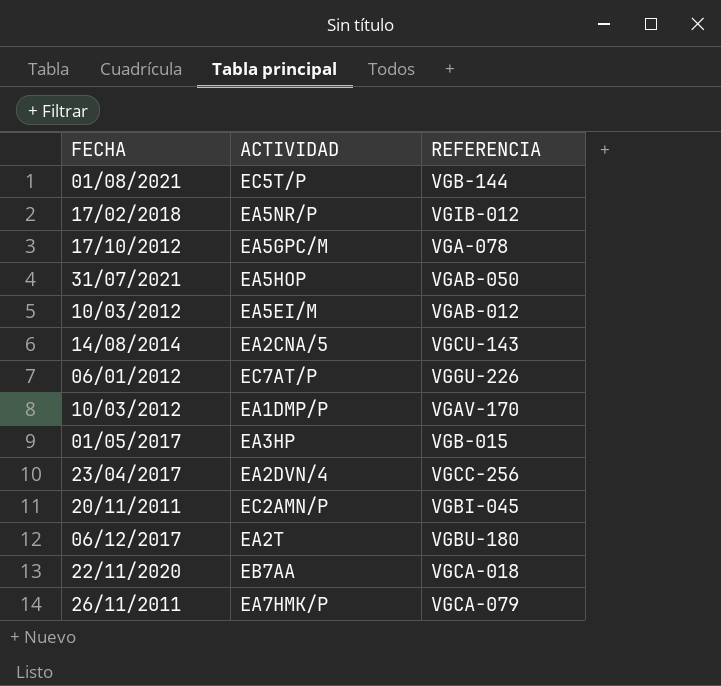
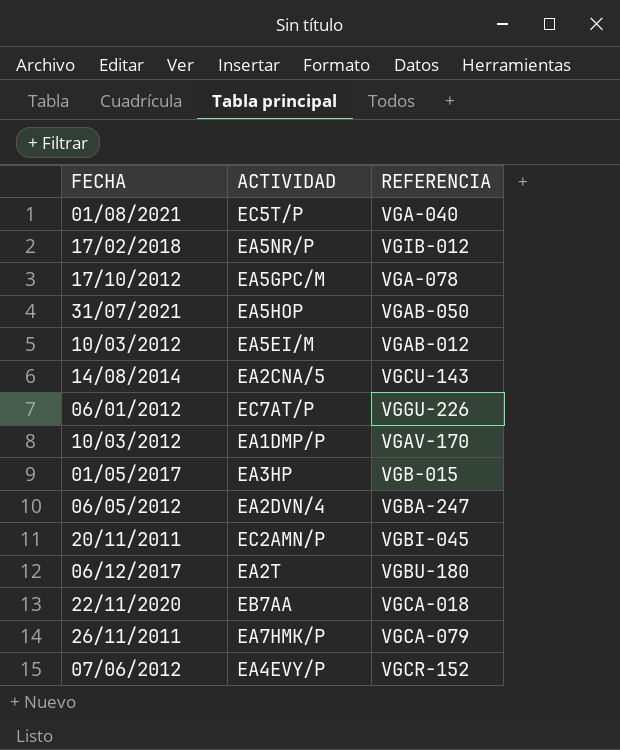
EC5T/P | REFERENCIA: VGB-144 -> VGA-040
EA2DVN/4 | FECHA: 23/04/2017 -> 06/05/2012
EA2DVN/4 | REFERENCIA: VGCC-256 -> VGBA-247
row EA4EVY/P: none -> 07/06/2012 | VGCR-152

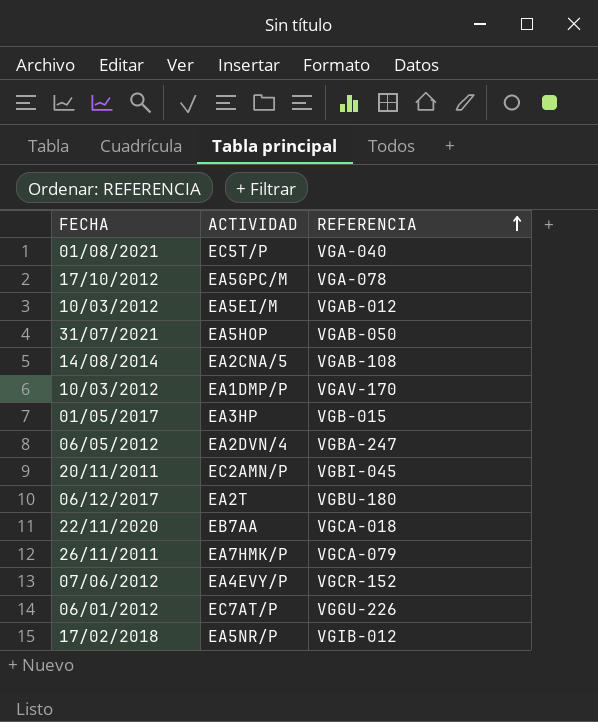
row order: none -> REFERENCIA ascending
EA2CNA/5 | REFERENCIA: VGCU-143 -> VGAB-108

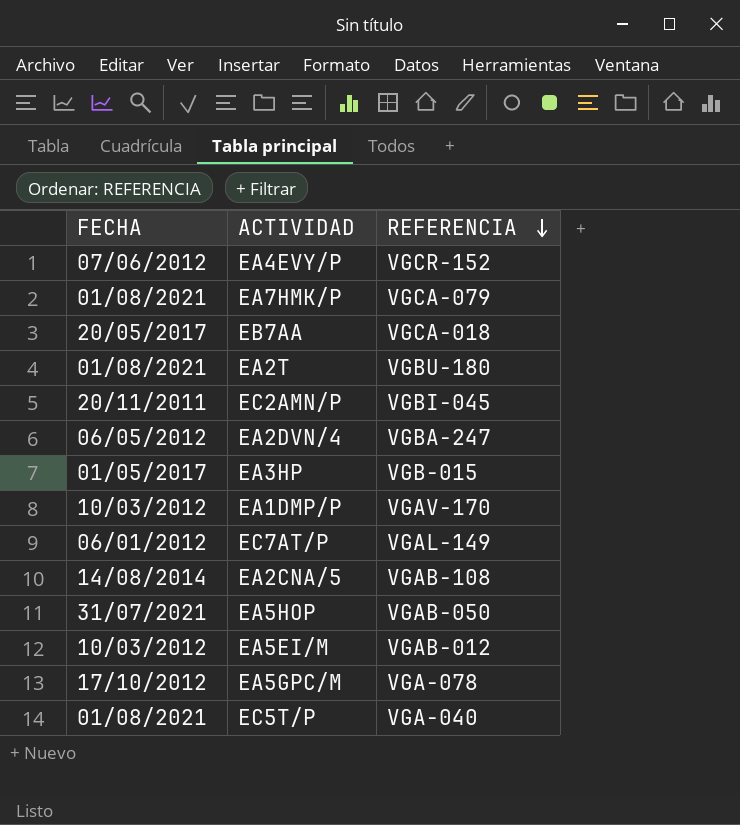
row order: REFERENCIA ascending -> REFERENCIA descending
row EA5NR/P: 17/02/2018 | VGIB-012 -> none
EA7HMK/P | FECHA: 26/11/2011 -> 01/08/2021
EB7AA | FECHA: 22/11/2020 -> 20/05/2017
EA2T | FECHA: 06/12/2017 -> 01/08/2021
EC7AT/P | REFERENCIA: VGGU-226 -> VGAL-149

